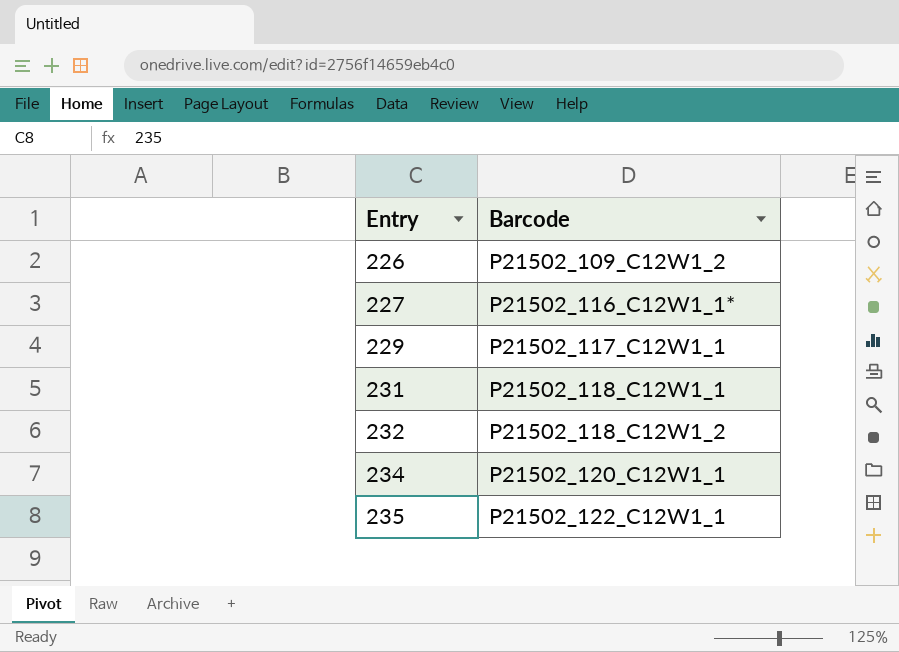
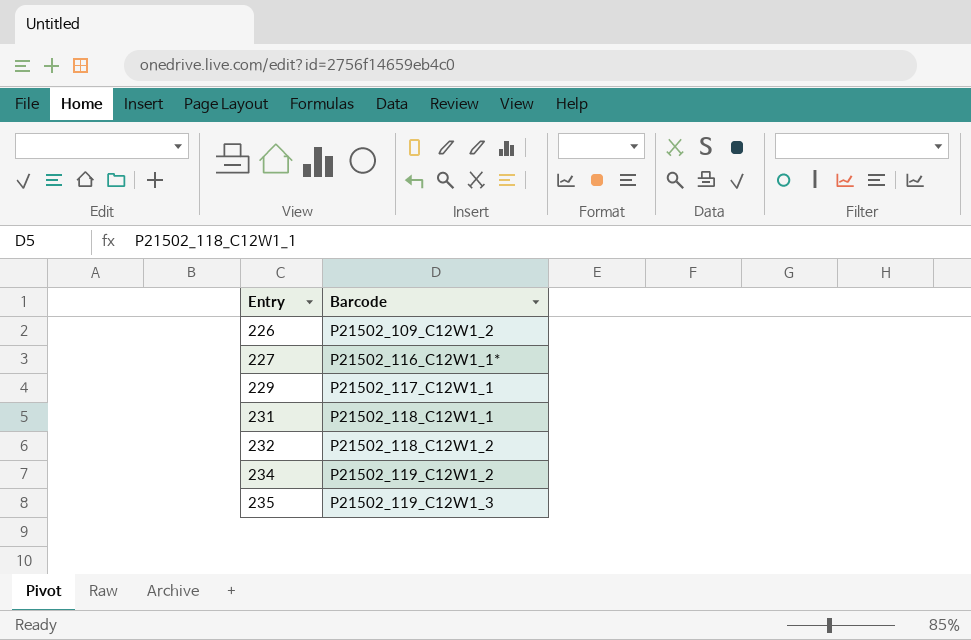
234 | Barcode: P21502_120_C12W1_1 -> P21502_119_C12W1_2
235 | Barcode: P21502_122_C12W1_1 -> P21502_119_C12W1_3

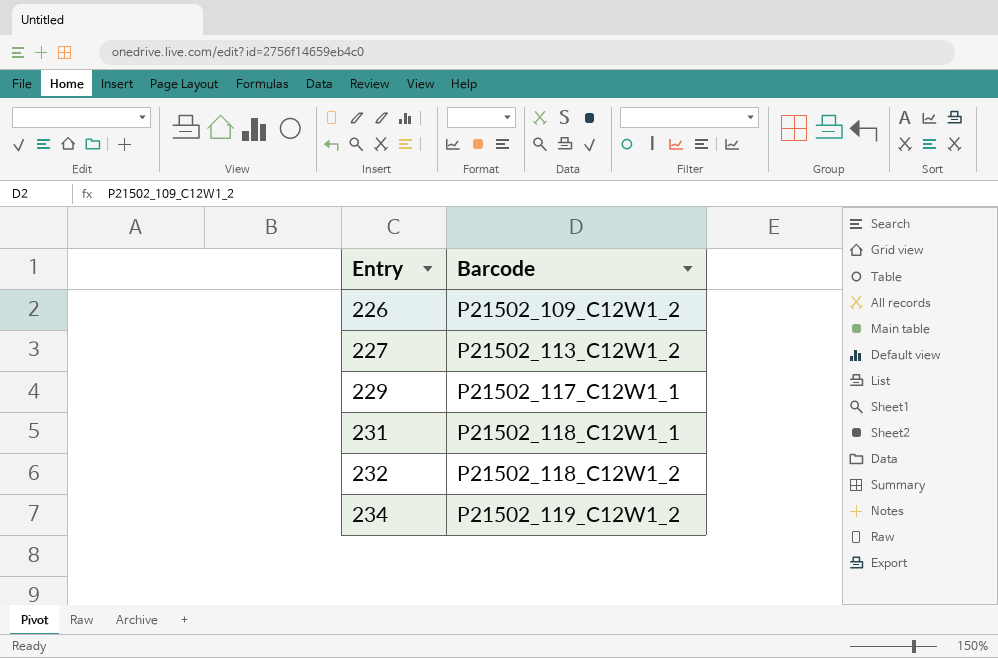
row 235: P21502_119_C12W1_3 -> none
227 | Barcode: P21502_116_C12W1_1* -> P21502_113_C12W1_2

